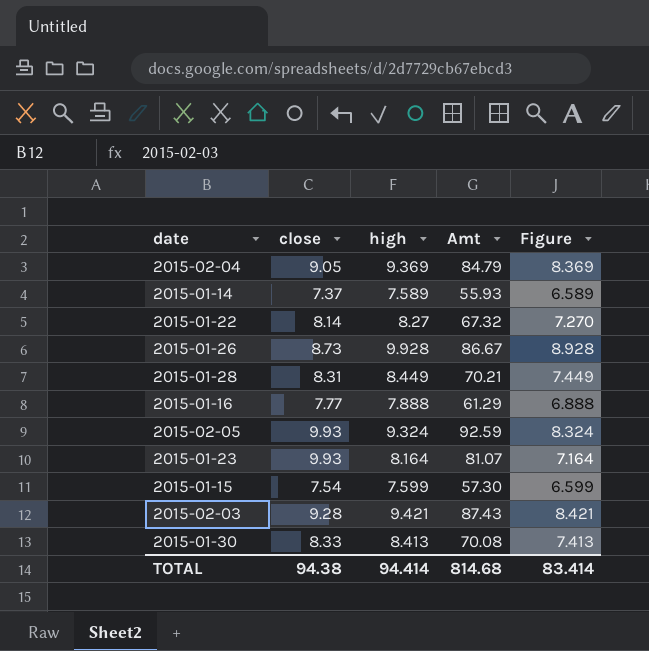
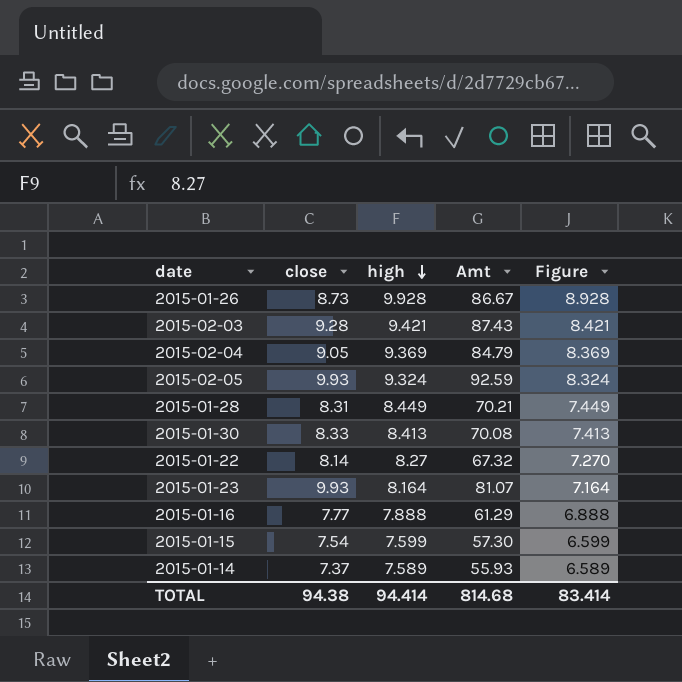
row order: none -> high descending

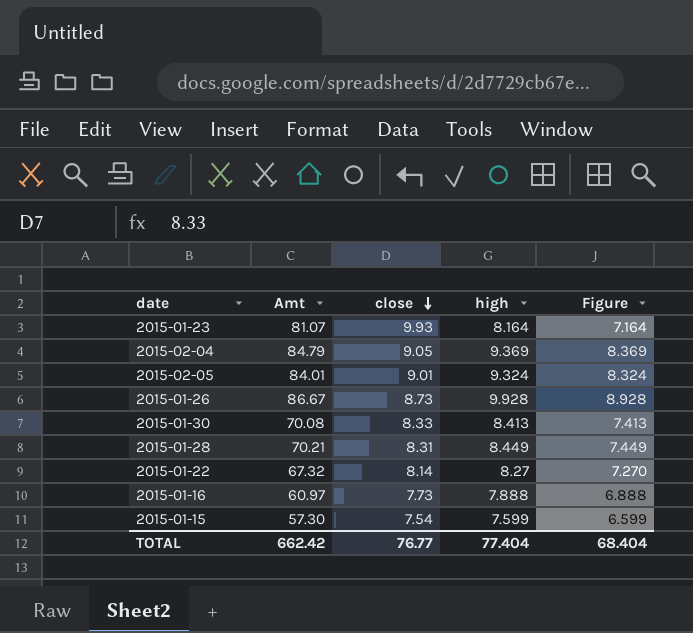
row order: high descending -> close descending
column Amt | position: 4 -> 2
row 2015-02-03: 9.28 | 9.421 | 87.43 | 8.421 -> none
row 2015-01-14: 7.37 | 7.589 | 55.93 | 6.589 -> none
2015-02-05 | Amt: 92.59 -> 84.01
2015-02-05 | close: 9.93 -> 9.01
2015-01-16 | Amt: 61.29 -> 60.97
2015-01-16 | close: 7.77 -> 7.73
TOTAL | Amt: 814.68 -> 662.42
TOTAL | close: 94.38 -> 76.77
TOTAL | high: 94.414 -> 77.404
TOTAL | Figure: 83.414 -> 68.404

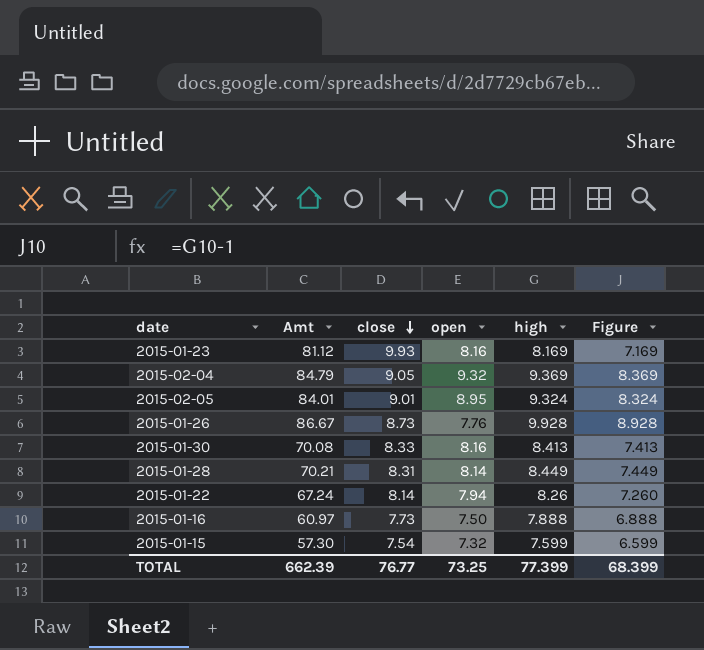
column open | position: none -> 4
2015-01-23 | Amt: 81.07 -> 81.12
2015-01-23 | high: 8.164 -> 8.169
2015-01-23 | Figure: 7.164 -> 7.169
2015-01-22 | Amt: 67.32 -> 67.24
2015-01-22 | high: 8.27 -> 8.26
2015-01-22 | Figure: 7.270 -> 7.260
TOTAL | Amt: 662.42 -> 662.39
TOTAL | high: 77.404 -> 77.399
TOTAL | Figure: 68.404 -> 68.399

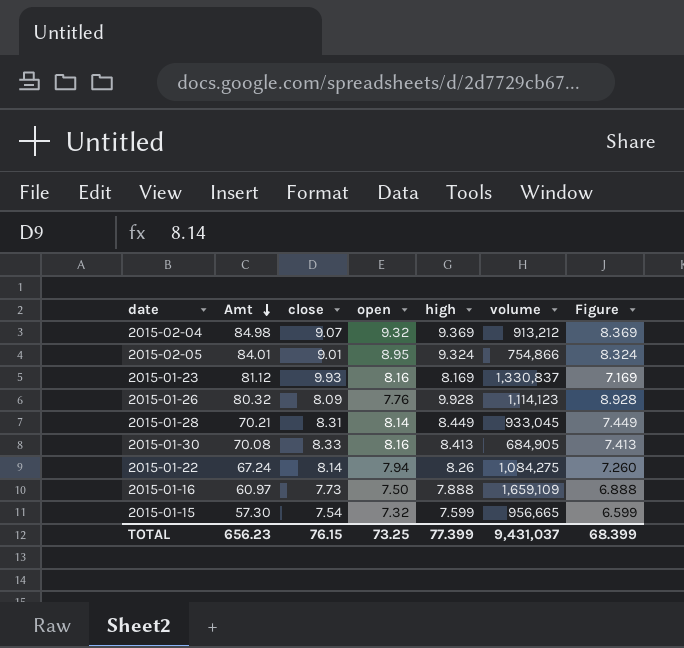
row order: close descending -> Amt descending
column volume | position: none -> 6
2015-02-04 | Amt: 84.79 -> 84.98
2015-02-04 | close: 9.05 -> 9.07
2015-01-26 | Amt: 86.67 -> 80.32
2015-01-26 | close: 8.73 -> 8.09
TOTAL | Amt: 662.39 -> 656.23
TOTAL | close: 76.77 -> 76.15

